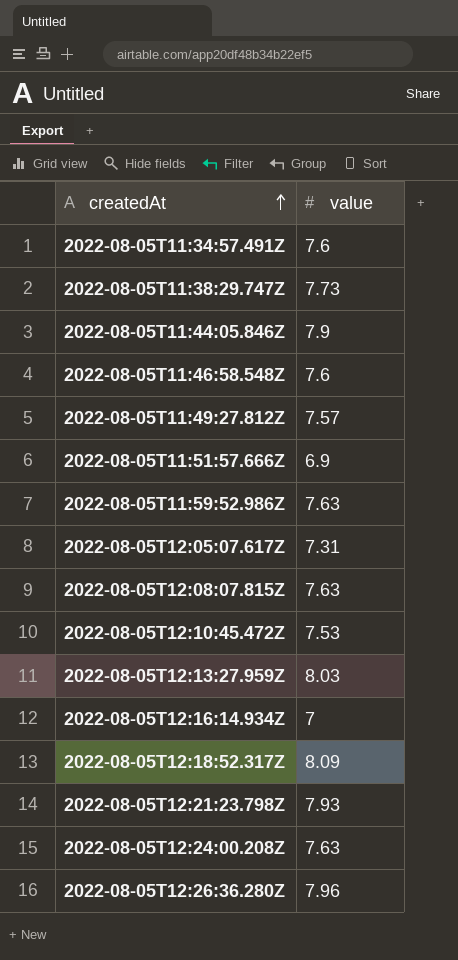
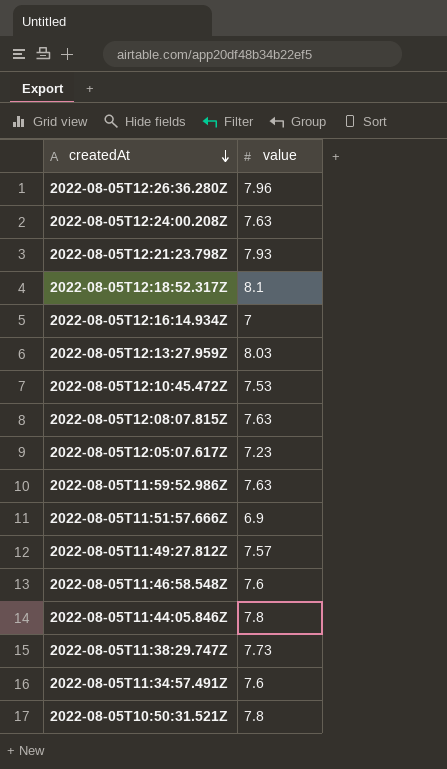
row order: createdAt ascending -> createdAt descending
2022-08-05T12:18:52.317Z | value: 8.09 -> 8.1
2022-08-05T12:05:07.617Z | value: 7.31 -> 7.23
2022-08-05T11:44:05.846Z | value: 7.9 -> 7.8
row 2022-08-05T10:50:31.521Z: none -> 7.8

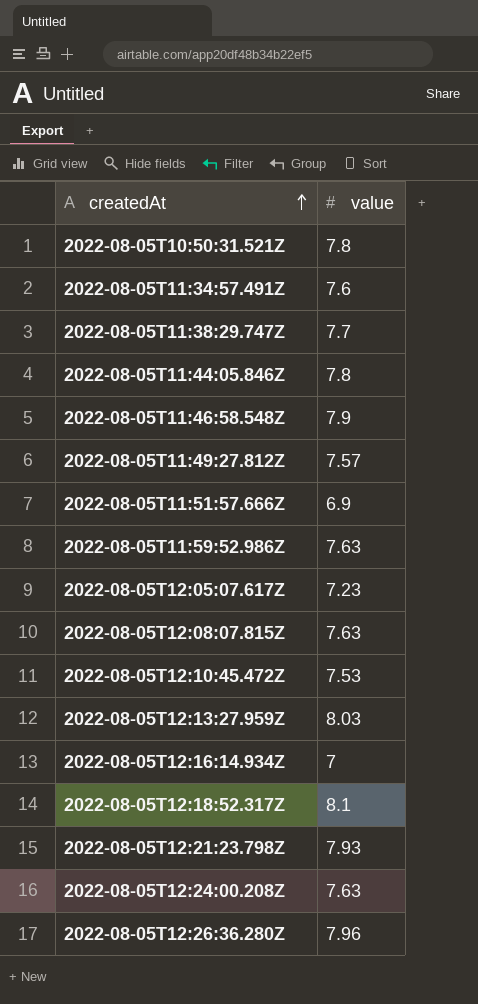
row order: createdAt descending -> createdAt ascending
2022-08-05T11:38:29.747Z | value: 7.73 -> 7.7
2022-08-05T11:46:58.548Z | value: 7.6 -> 7.9

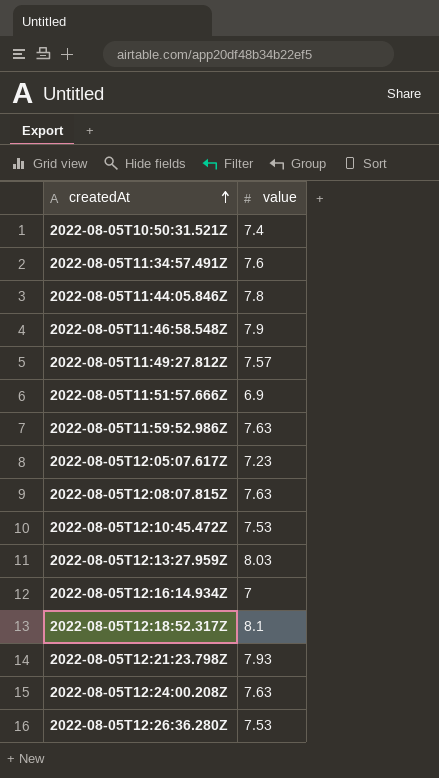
row 2022-08-05T11:38:29.747Z: 7.7 -> none
2022-08-05T10:50:31.521Z | value: 7.8 -> 7.4
2022-08-05T12:26:36.280Z | value: 7.96 -> 7.53

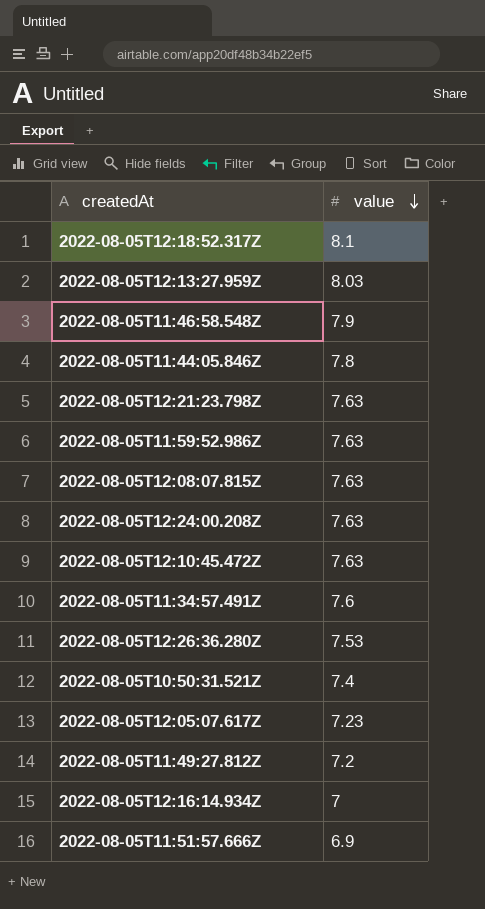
row order: createdAt ascending -> value descending
2022-08-05T12:21:23.798Z | value: 7.93 -> 7.63
2022-08-05T12:10:45.472Z | value: 7.53 -> 7.63
2022-08-05T11:49:27.812Z | value: 7.57 -> 7.2

